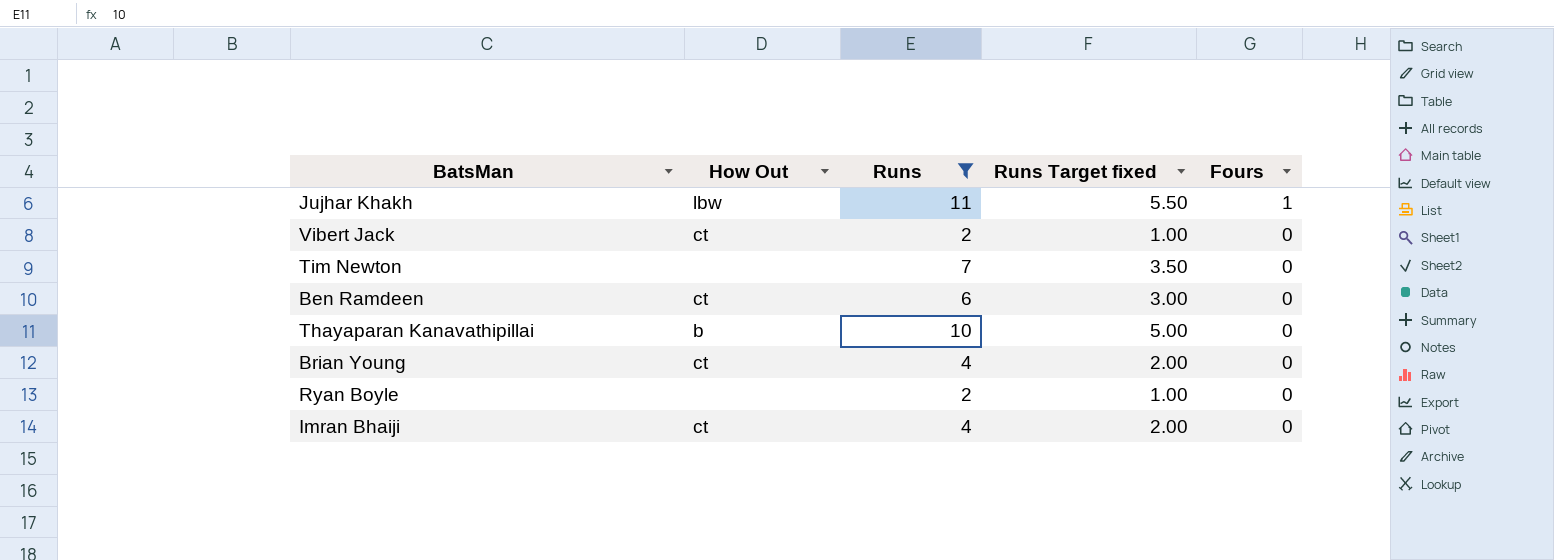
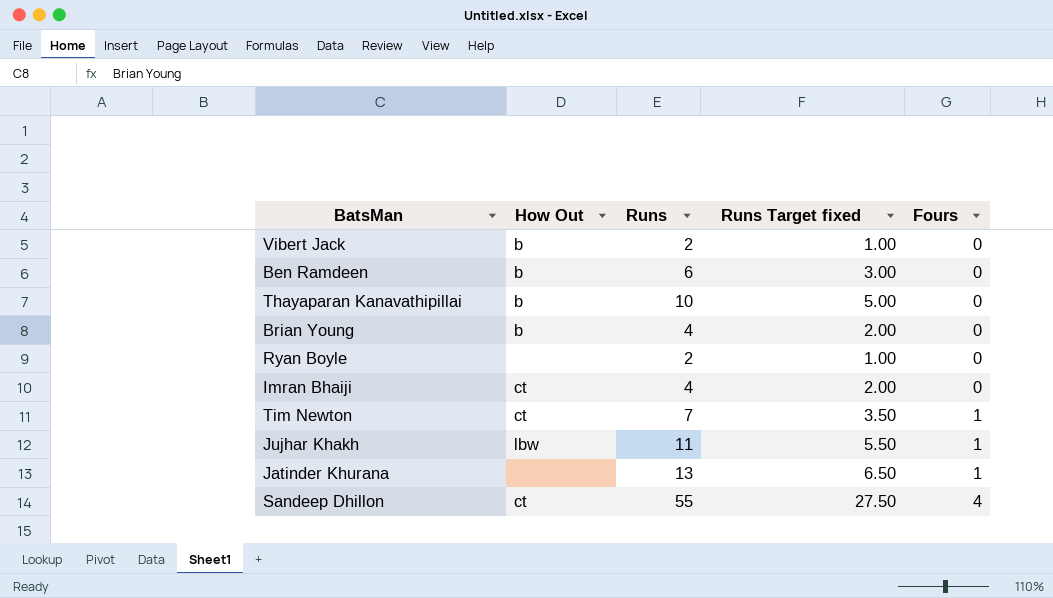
filter: Runs <= 11 -> none
row order: Fours descending -> Fours ascending
Vibert Jack | How Out: ct -> b
Ben Ramdeen | How Out: ct -> b
Brian Young | How Out: ct -> b
Tim Newton | How Out: none -> ct
Tim Newton | Fours: 0 -> 1

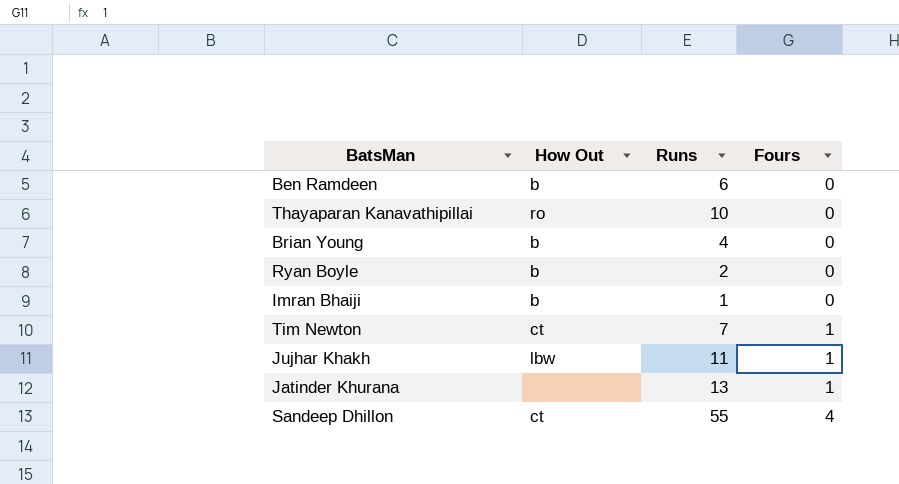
column Runs Target fixed | formula: [Runs] * 0.5 -> none
row Vibert Jack: b | 2 | 1.00 | 0 -> none
Thayaparan Kanavathipillai | How Out: b -> ro
Ryan Boyle | How Out: none -> b
Imran Bhaiji | How Out: ct -> b
Imran Bhaiji | Runs: 4 -> 1

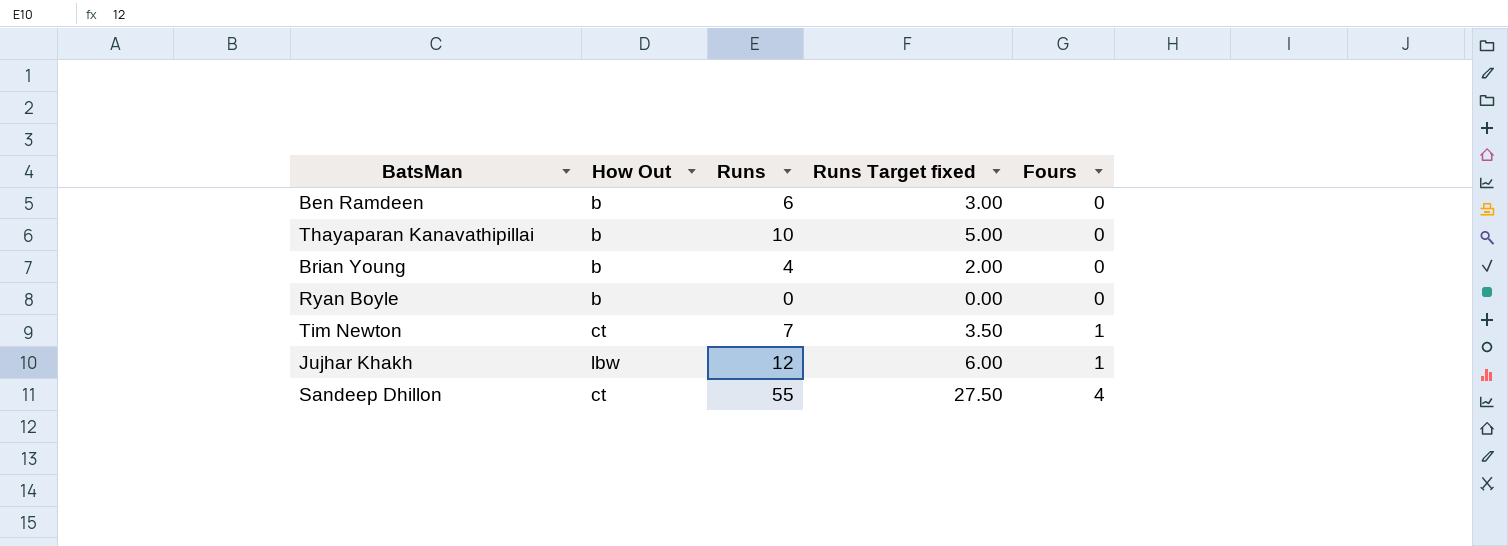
column Runs Target fixed | formula: none -> [Runs] * 0.5
row Imran Bhaiji: b | 1 | 0 -> none
row Jatinder Khurana: none | 13 | 1 -> none
Thayaparan Kanavathipillai | How Out: ro -> b
Ryan Boyle | Runs: 2 -> 0
Jujhar Khakh | Runs: 11 -> 12

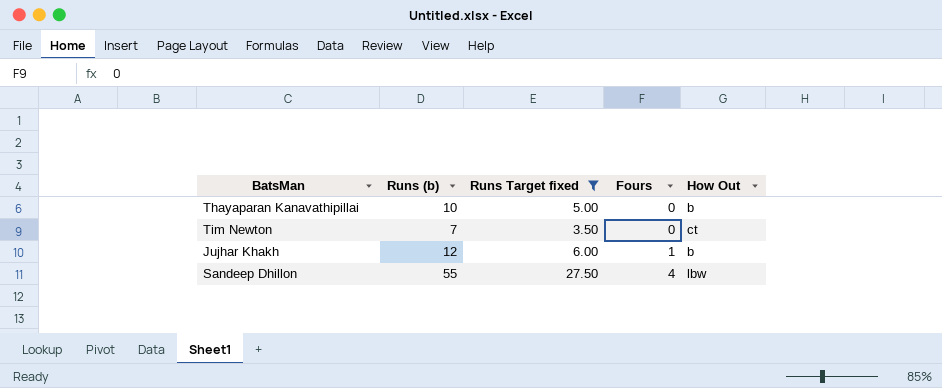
filter: none -> Runs Target fixed >= 3.50
column name: Runs -> Runs (b)
column How Out | position: 2 -> 5
Tim Newton | Fours: 1 -> 0
Jujhar Khakh | How Out: lbw -> b
Sandeep Dhillon | How Out: ct -> lbw

